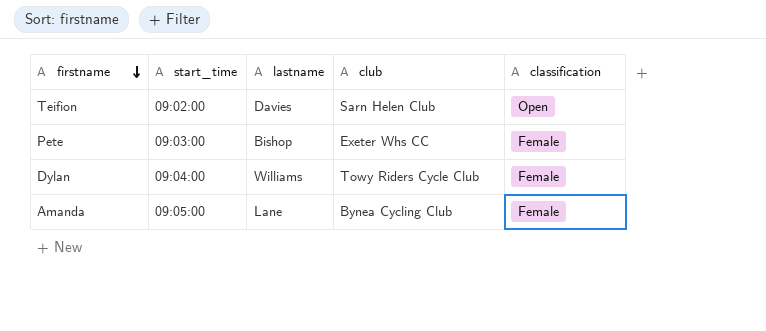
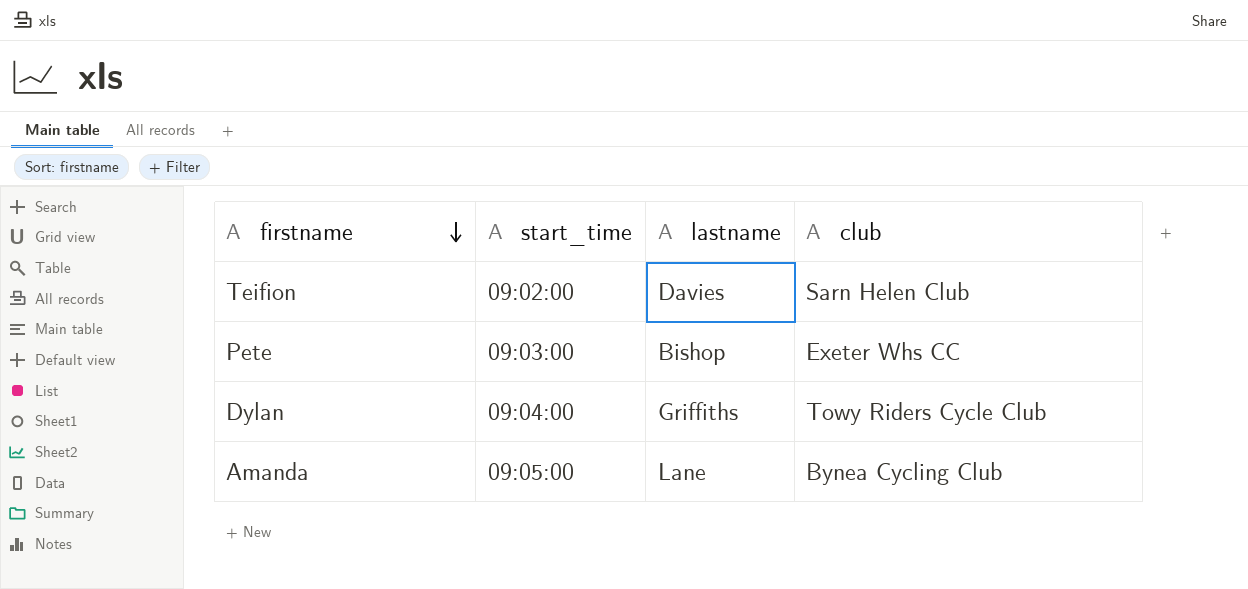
column classification | position: 5 -> none
Dylan | lastname: Williams -> Griffiths

